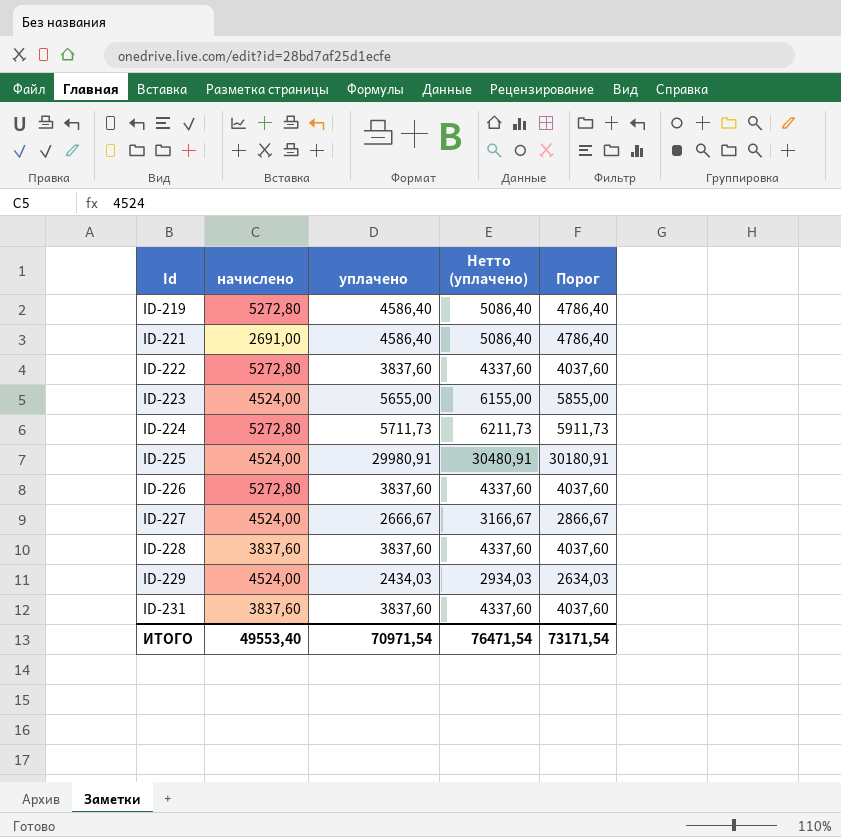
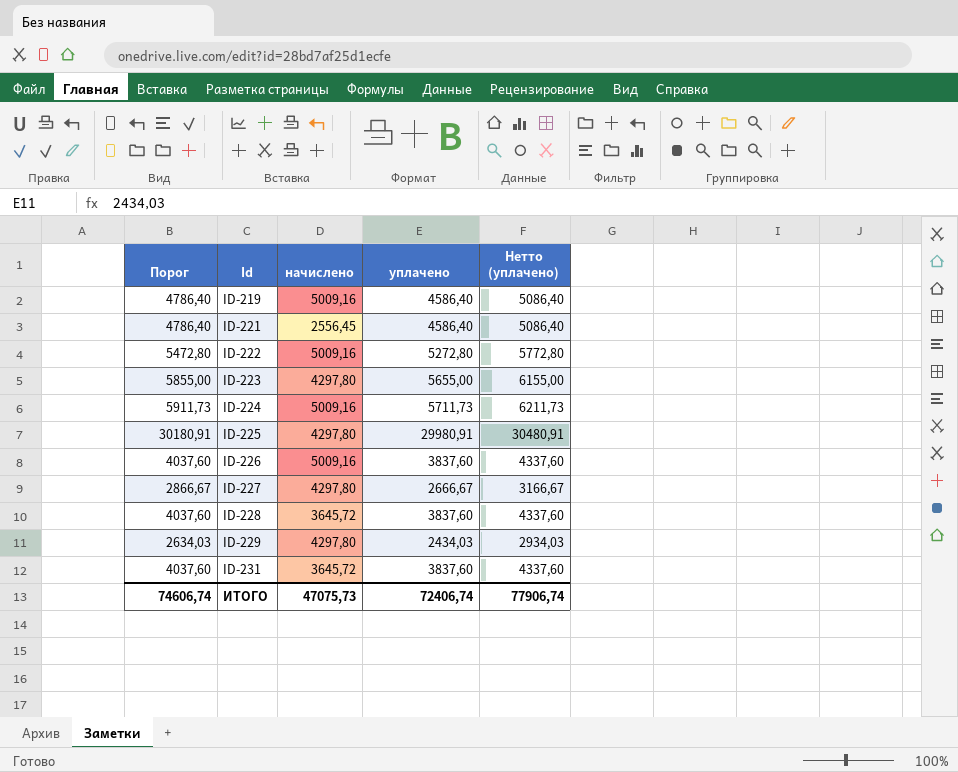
column Порог | position: 5 -> 1
ID-219 | начислено: 5272,80 -> 5009,16
ID-221 | начислено: 2691,00 -> 2556,45
ID-222 | Порог: 4037,60 -> 5472,80
ID-222 | начислено: 5272,80 -> 5009,16
ID-222 | уплачено: 3837,60 -> 5272,80
ID-222 | Нетто (уплачено): 4337,60 -> 5772,80
ID-223 | начислено: 4524,00 -> 4297,80
ID-224 | начислено: 5272,80 -> 5009,16
ID-225 | начислено: 4524,00 -> 4297,80
ID-226 | начислено: 5272,80 -> 5009,16
ID-227 | начислено: 4524,00 -> 4297,80
ID-228 | начислено: 3837,60 -> 3645,72
ID-229 | начислено: 4524,00 -> 4297,80
ID-231 | начислено: 3837,60 -> 3645,72
ИТОГО | Порог: 73171,54 -> 74606,74
ИТОГО | начислено: 49553,40 -> 47075,73
ИТОГО | уплачено: 70971,54 -> 72406,74
ИТОГО | Нетто (уплачено): 76471,54 -> 77906,74

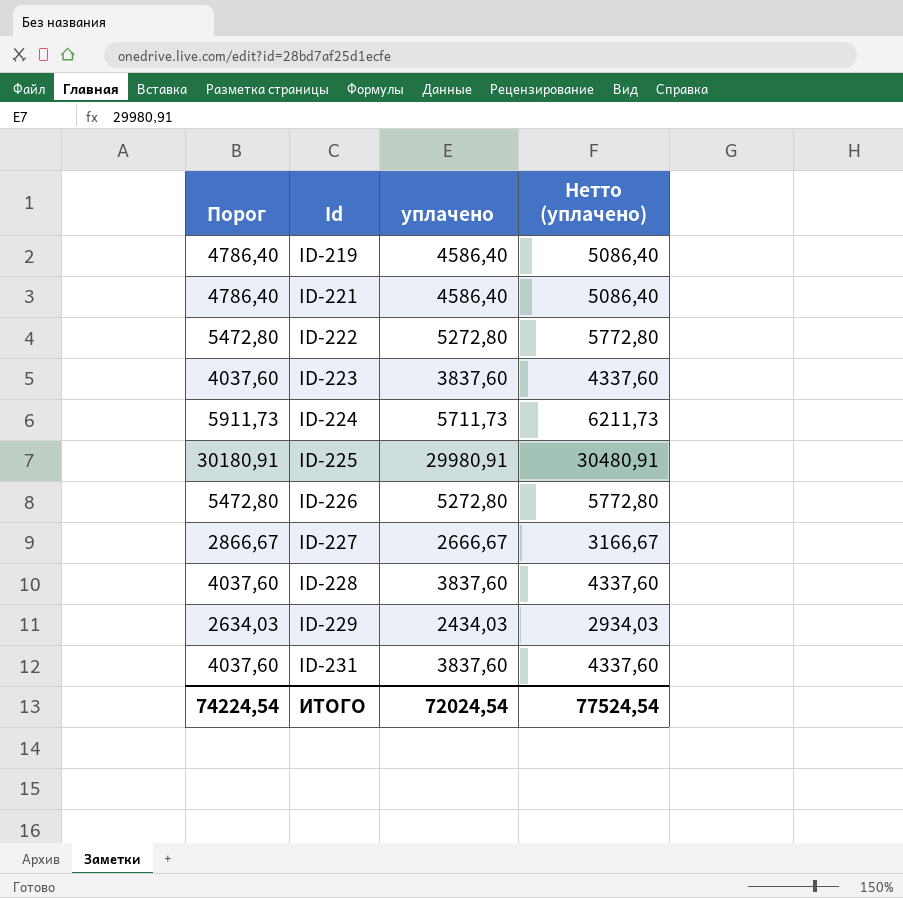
column начислено | position: 3 -> none
ID-223 | Порог: 5855,00 -> 4037,60
ID-223 | уплачено: 5655,00 -> 3837,60
ID-223 | Нетто (уплачено): 6155,00 -> 4337,60
ID-226 | Порог: 4037,60 -> 5472,80
ID-226 | уплачено: 3837,60 -> 5272,80
ID-226 | Нетто (уплачено): 4337,60 -> 5772,80
ИТОГО | Порог: 74606,74 -> 74224,54
ИТОГО | уплачено: 72406,74 -> 72024,54
ИТОГО | Нетто (уплачено): 77906,74 -> 77524,54

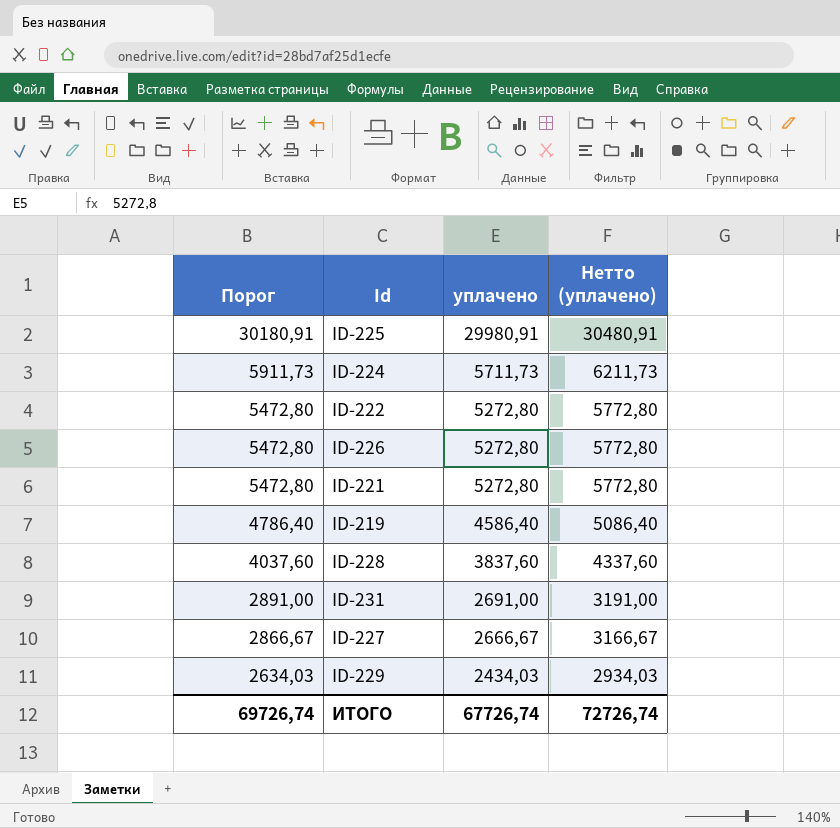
row order: Id ascending -> Порог descending
row ID-223: 4037,60 | 3837,60 | 4337,60 -> none
ID-221 | Порог: 4786,40 -> 5472,80
ID-221 | уплачено: 4586,40 -> 5272,80
ID-221 | Нетто (уплачено): 5086,40 -> 5772,80
ID-231 | Порог: 4037,60 -> 2891,00
ID-231 | уплачено: 3837,60 -> 2691,00
ID-231 | Нетто (уплачено): 4337,60 -> 3191,00
ИТОГО | Порог: 74224,54 -> 69726,74
ИТОГО | уплачено: 72024,54 -> 67726,74
ИТОГО | Нетто (уплачено): 77524,54 -> 72726,74

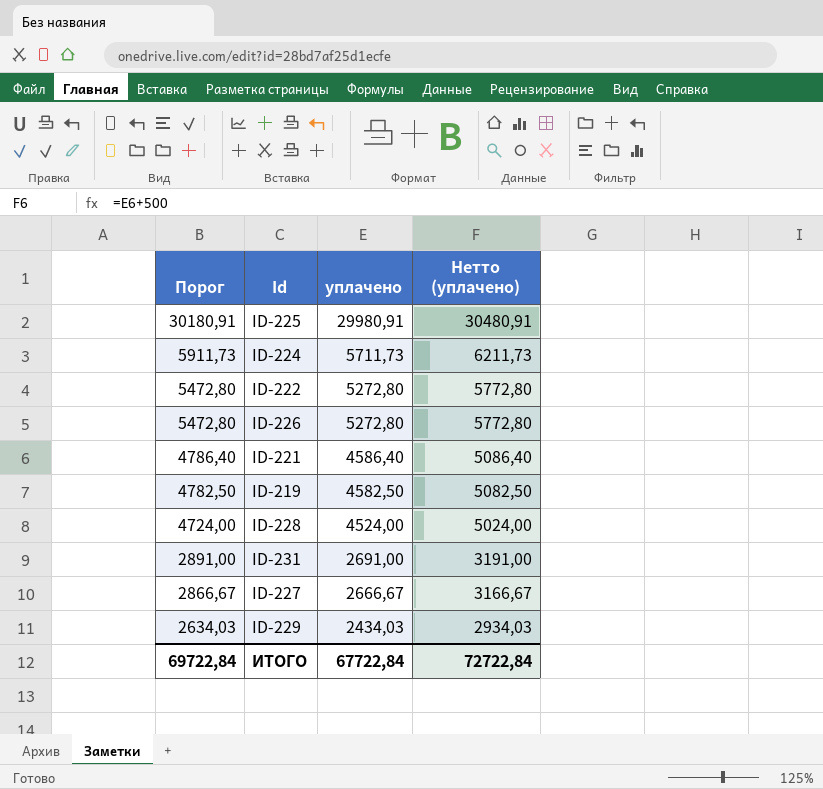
ID-221 | Порог: 5472,80 -> 4786,40
ID-221 | уплачено: 5272,80 -> 4586,40
ID-221 | Нетто (уплачено): 5772,80 -> 5086,40
ID-219 | Порог: 4786,40 -> 4782,50
ID-219 | уплачено: 4586,40 -> 4582,50
ID-219 | Нетто (уплачено): 5086,40 -> 5082,50
ID-228 | Порог: 4037,60 -> 4724,00
ID-228 | уплачено: 3837,60 -> 4524,00
ID-228 | Нетто (уплачено): 4337,60 -> 5024,00
ИТОГО | Порог: 69726,74 -> 69722,84
ИТОГО | уплачено: 67726,74 -> 67722,84
ИТОГО | Нетто (уплачено): 72726,74 -> 72722,84

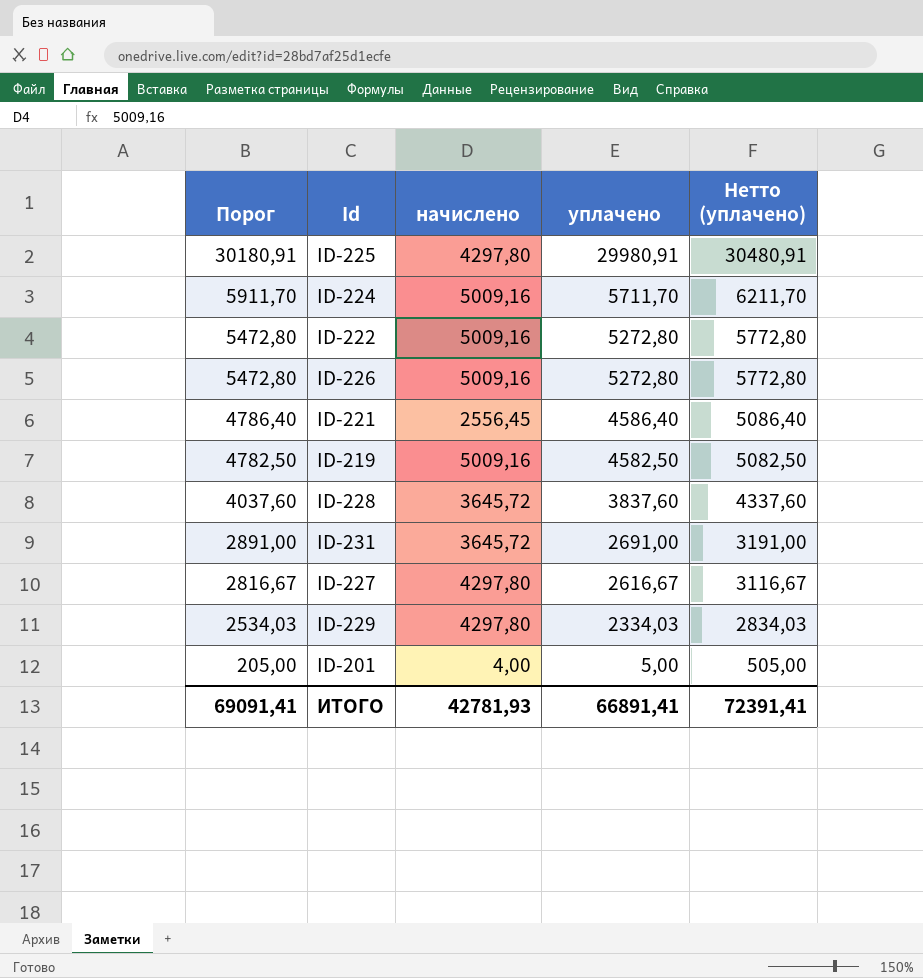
column начислено | position: none -> 3
ID-224 | Порог: 5911,73 -> 5911,70
ID-224 | уплачено: 5711,73 -> 5711,70
ID-224 | Нетто (уплачено): 6211,73 -> 6211,70
ID-228 | Порог: 4724,00 -> 4037,60
ID-228 | уплачено: 4524,00 -> 3837,60
ID-228 | Нетто (уплачено): 5024,00 -> 4337,60
ID-227 | Порог: 2866,67 -> 2816,67
ID-227 | уплачено: 2666,67 -> 2616,67
ID-227 | Нетто (уплачено): 3166,67 -> 3116,67
ID-229 | Порог: 2634,03 -> 2534,03
ID-229 | уплачено: 2434,03 -> 2334,03
ID-229 | Нетто (уплачено): 2934,03 -> 2834,03
row ID-201: none -> 205,00 | 4,00 | 5,00 | 505,00
ИТОГО | Порог: 69722,84 -> 69091,41
ИТОГО | уплачено: 67722,84 -> 66891,41
ИТОГО | Нетто (уплачено): 72722,84 -> 72391,41

